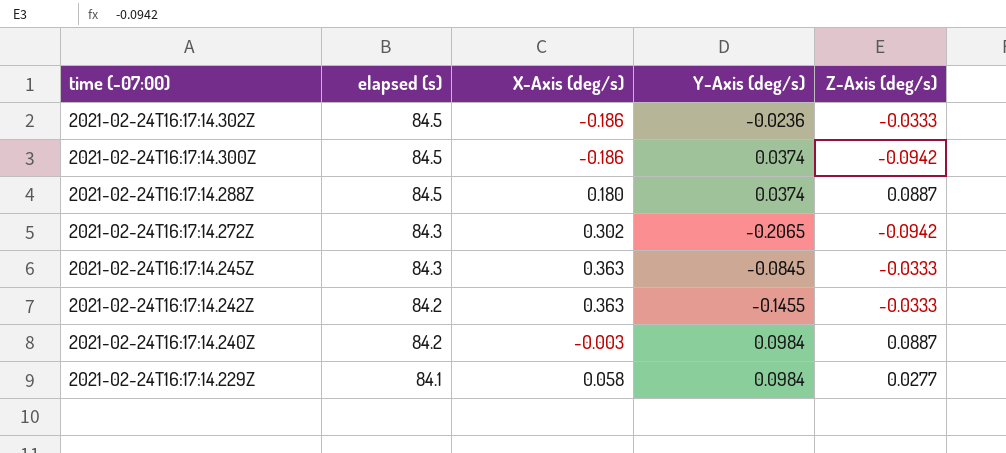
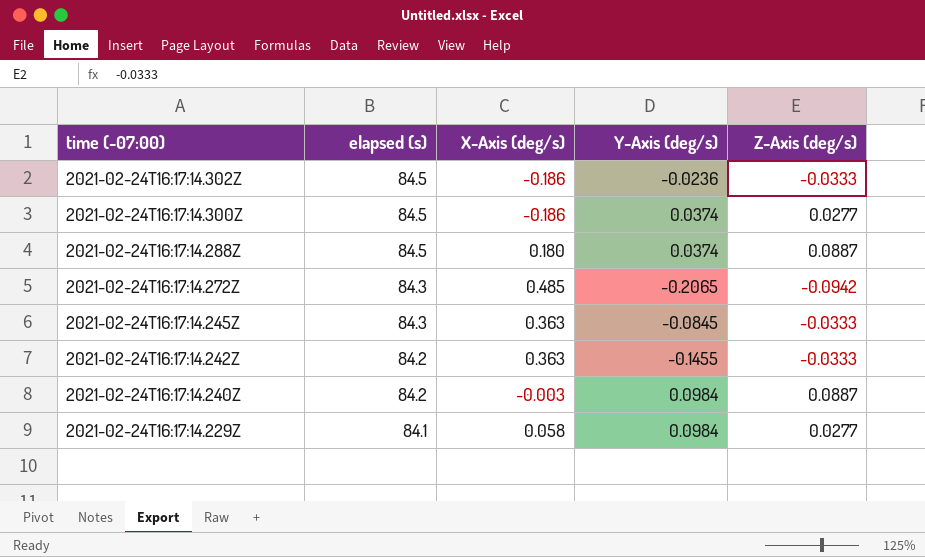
2021-02-24T16:17:14.300Z | Z-Axis (deg/s): -0.0942 -> 0.0277
2021-02-24T16:17:14.272Z | X-Axis (deg/s): 0.302 -> 0.485

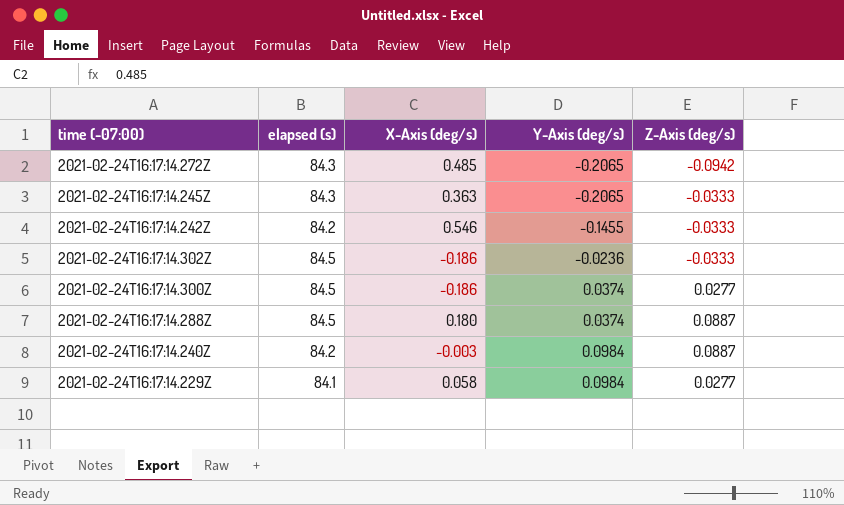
row order: time (-07:00) descending -> Y-Axis (deg/s) ascending
2021-02-24T16:17:14.245Z | Y-Axis (deg/s): -0.0845 -> -0.2065
2021-02-24T16:17:14.242Z | X-Axis (deg/s): 0.363 -> 0.546

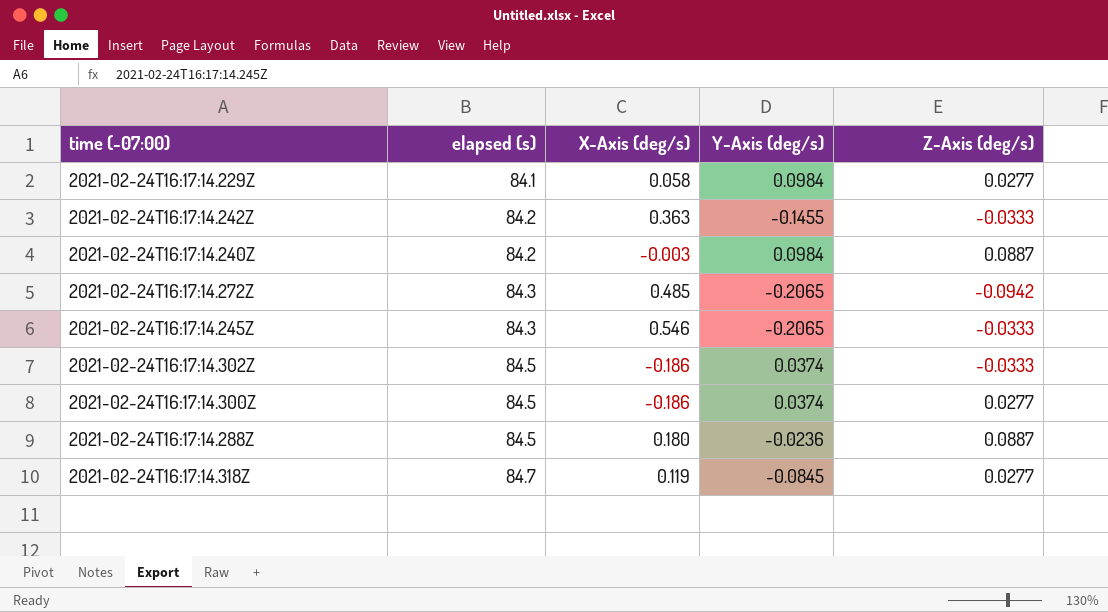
row order: Y-Axis (deg/s) ascending -> elapsed (s) ascending
2021-02-24T16:17:14.242Z | X-Axis (deg/s): 0.546 -> 0.363
2021-02-24T16:17:14.245Z | X-Axis (deg/s): 0.363 -> 0.546
2021-02-24T16:17:14.302Z | Y-Axis (deg/s): -0.0236 -> 0.0374
2021-02-24T16:17:14.288Z | Y-Axis (deg/s): 0.0374 -> -0.0236
row 2021-02-24T16:17:14.318Z: none -> 84.7 | 0.119 | -0.0845 | 0.0277

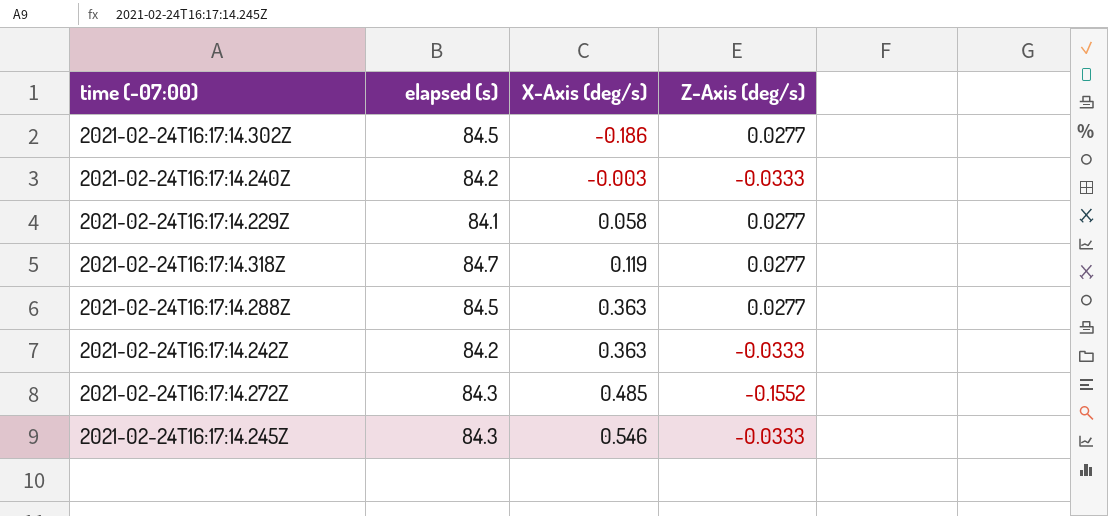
row order: elapsed (s) ascending -> X-Axis (deg/s) ascending
column Y-Axis (deg/s) | position: 4 -> none
row 2021-02-24T16:17:14.300Z: 84.5 | -0.186 | 0.0374 | 0.0277 -> none
2021-02-24T16:17:14.302Z | Z-Axis (deg/s): -0.0333 -> 0.0277
2021-02-24T16:17:14.240Z | Z-Axis (deg/s): 0.0887 -> -0.0333
2021-02-24T16:17:14.288Z | X-Axis (deg/s): 0.180 -> 0.363
2021-02-24T16:17:14.288Z | Z-Axis (deg/s): 0.0887 -> 0.0277
2021-02-24T16:17:14.272Z | Z-Axis (deg/s): -0.0942 -> -0.1552

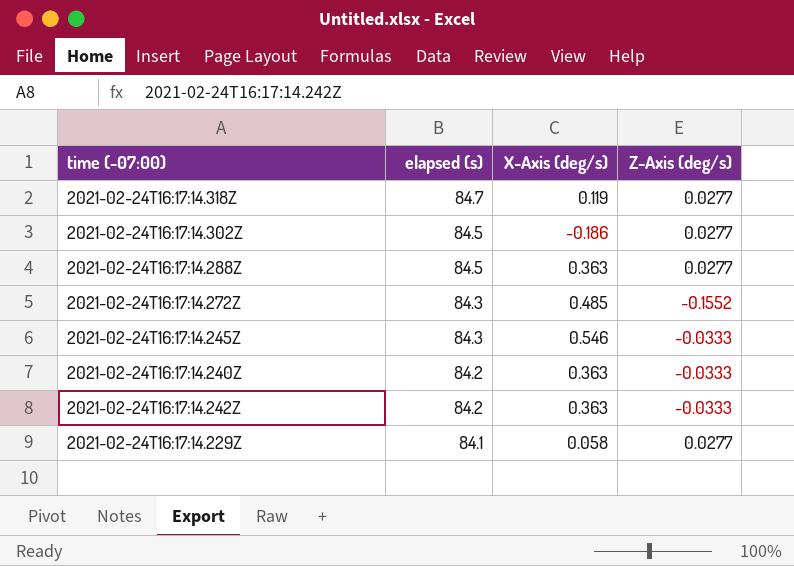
row order: X-Axis (deg/s) ascending -> elapsed (s) descending
2021-02-24T16:17:14.240Z | X-Axis (deg/s): -0.003 -> 0.363

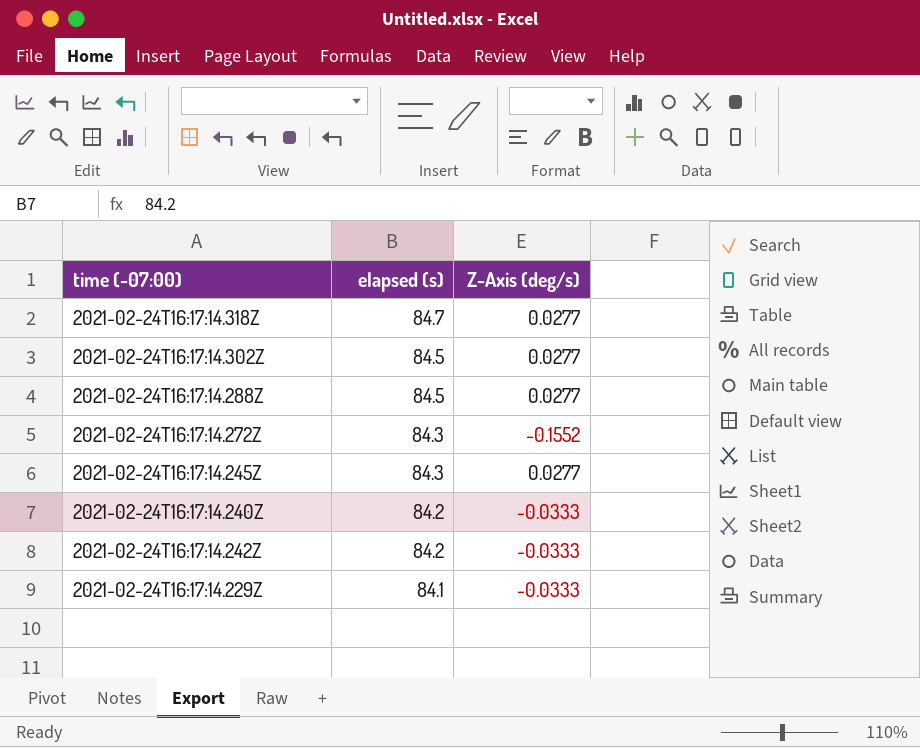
column X-Axis (deg/s) | position: 3 -> none
2021-02-24T16:17:14.245Z | Z-Axis (deg/s): -0.0333 -> 0.0277
2021-02-24T16:17:14.229Z | Z-Axis (deg/s): 0.0277 -> -0.0333

